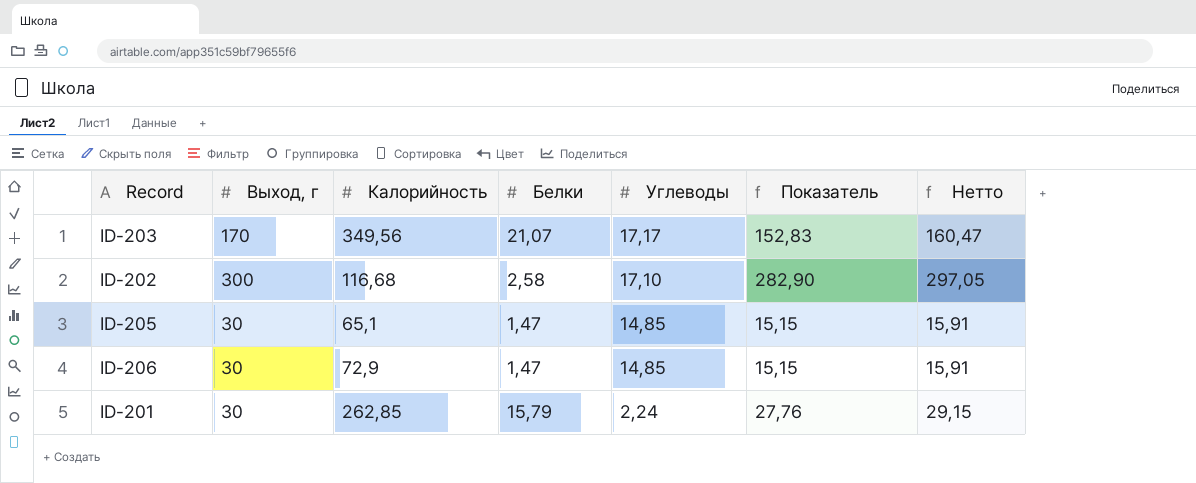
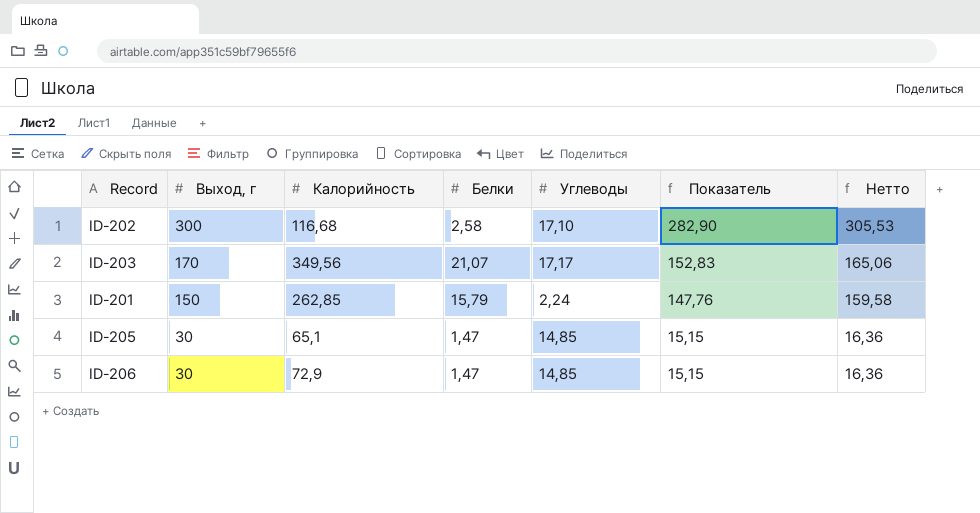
row order: Углеводы descending -> Выход, г descending
column Нетто | formula: [Показатель] * 1,05 -> [Показатель] * 1,08
ID-201 | Выход, г: 30 -> 150
ID-201 | Показатель: 27,76 -> 147,76

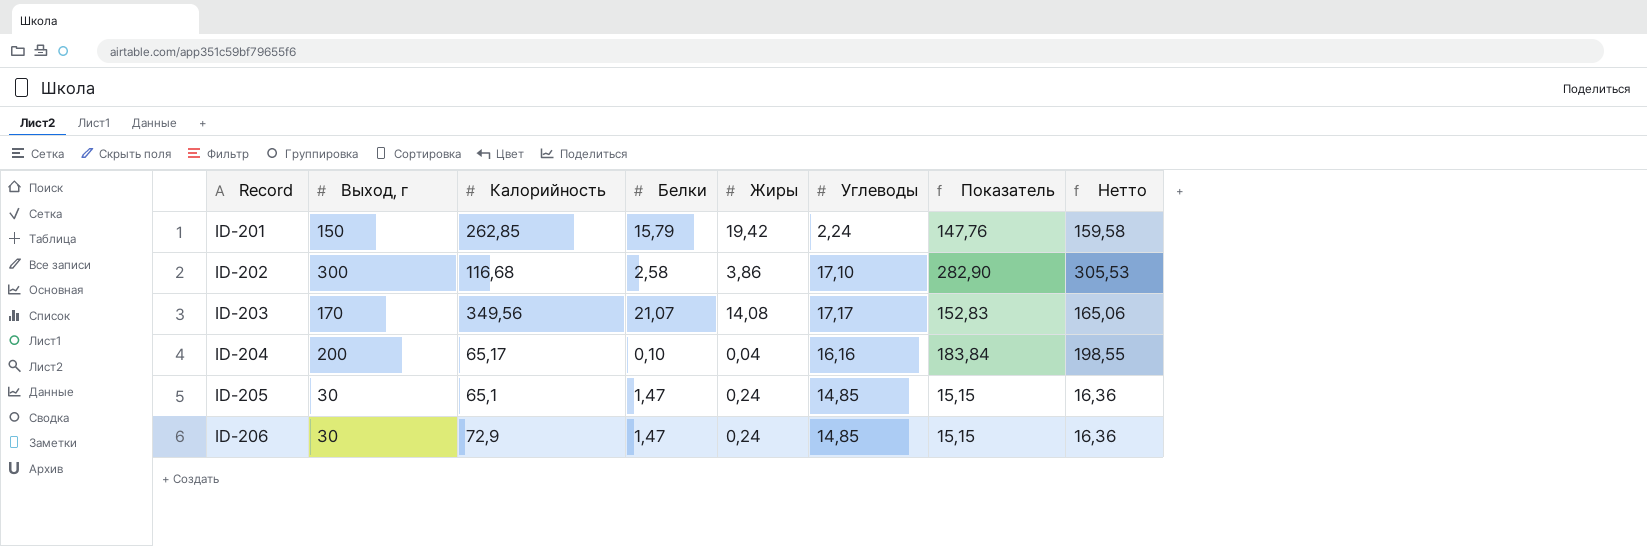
row order: Выход, г descending -> Record ascending
column Жиры | position: none -> 5
row ID-204: none -> 200 | 65,17 | 0,10 | 0,04 | 16,16 | 183,84 | 198,55

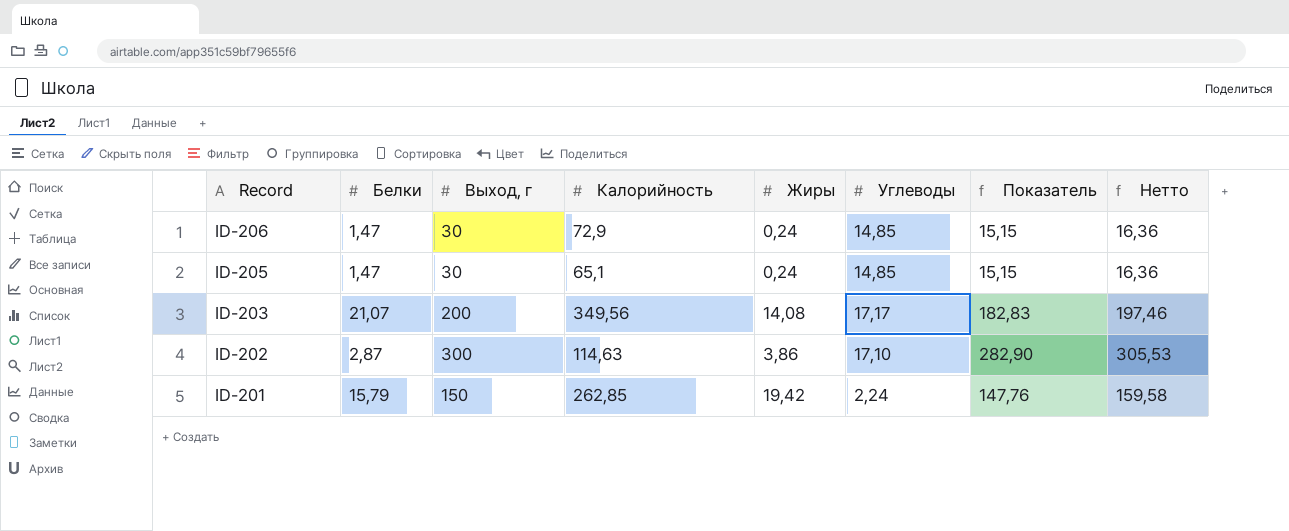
row order: Record ascending -> Record descending
column Белки | position: 4 -> 2
row ID-204: 200 | 65,17 | 0,10 | 0,04 | 16,16 | 183,84 | 198,55 -> none
ID-203 | Выход, г: 170 -> 200
ID-203 | Показатель: 152,83 -> 182,83
ID-203 | Нетто: 165,06 -> 197,46
ID-202 | Белки: 2,58 -> 2,87
ID-202 | Калорийность: 116,68 -> 114,63

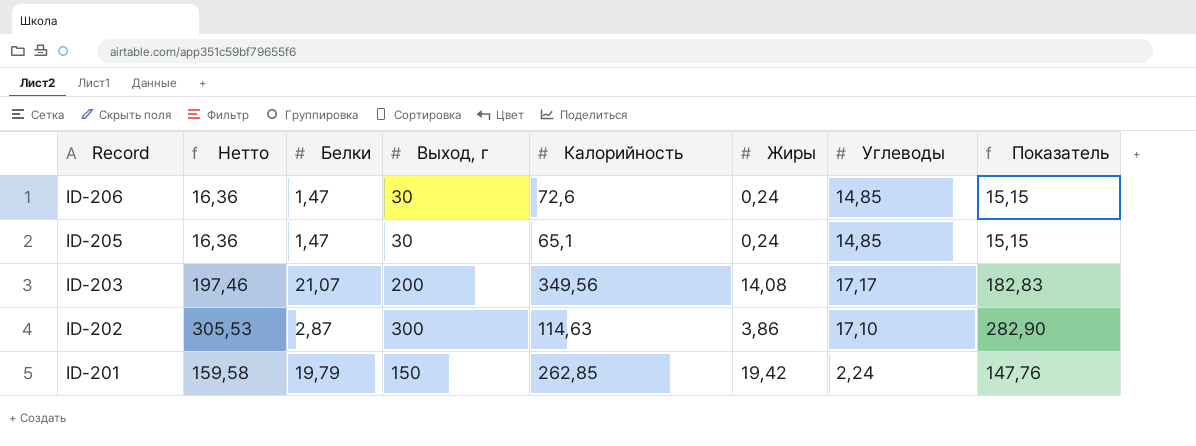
column Нетто | position: 8 -> 2
ID-206 | Калорийность: 72,9 -> 72,6
ID-201 | Белки: 15,79 -> 19,79

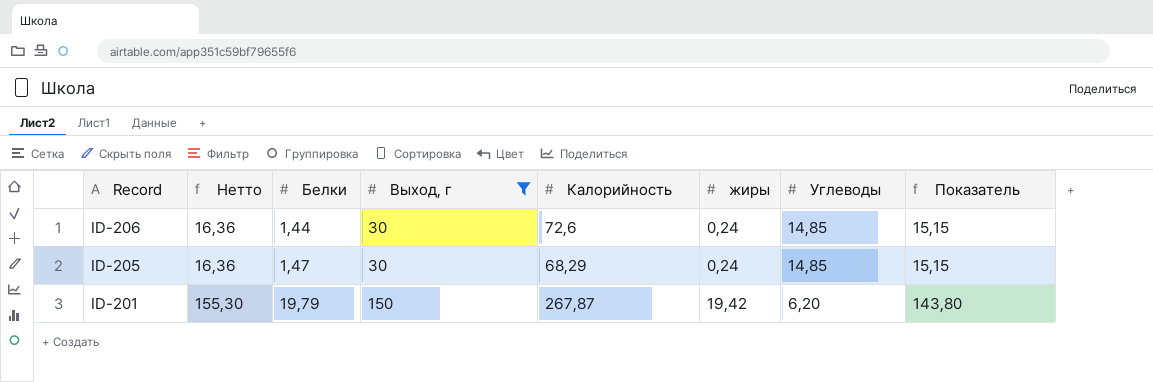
filter: none -> Выход, г <= 150
column name: Жиры -> жиры
ID-206 | Белки: 1,47 -> 1,44
ID-205 | Калорийность: 65,1 -> 68,29
ID-201 | Нетто: 159,58 -> 155,30
ID-201 | Калорийность: 262,85 -> 267,87
ID-201 | Углеводы: 2,24 -> 6,20
ID-201 | Показатель: 147,76 -> 143,80

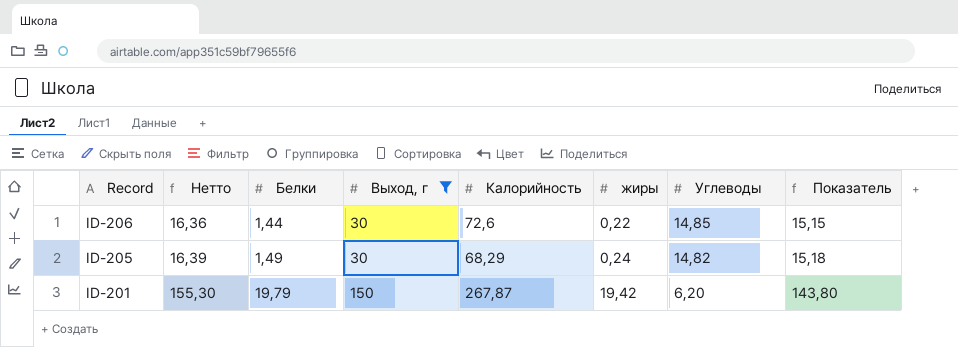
ID-206 | жиры: 0,24 -> 0,22
ID-205 | Нетто: 16,36 -> 16,39
ID-205 | Белки: 1,47 -> 1,49
ID-205 | Углеводы: 14,85 -> 14,82
ID-205 | Показатель: 15,15 -> 15,18

